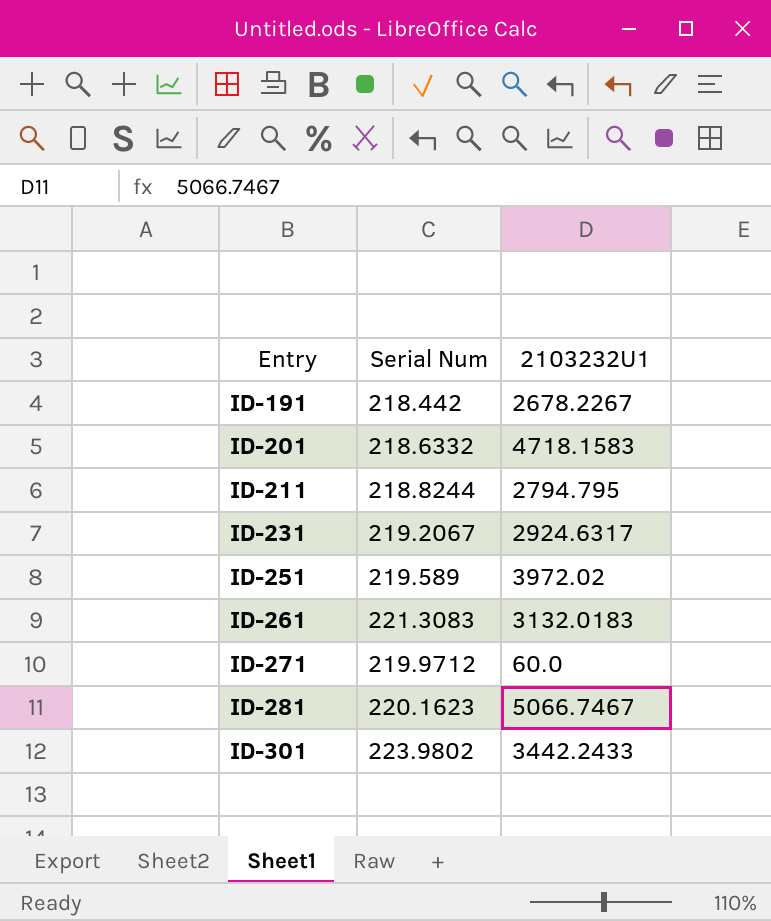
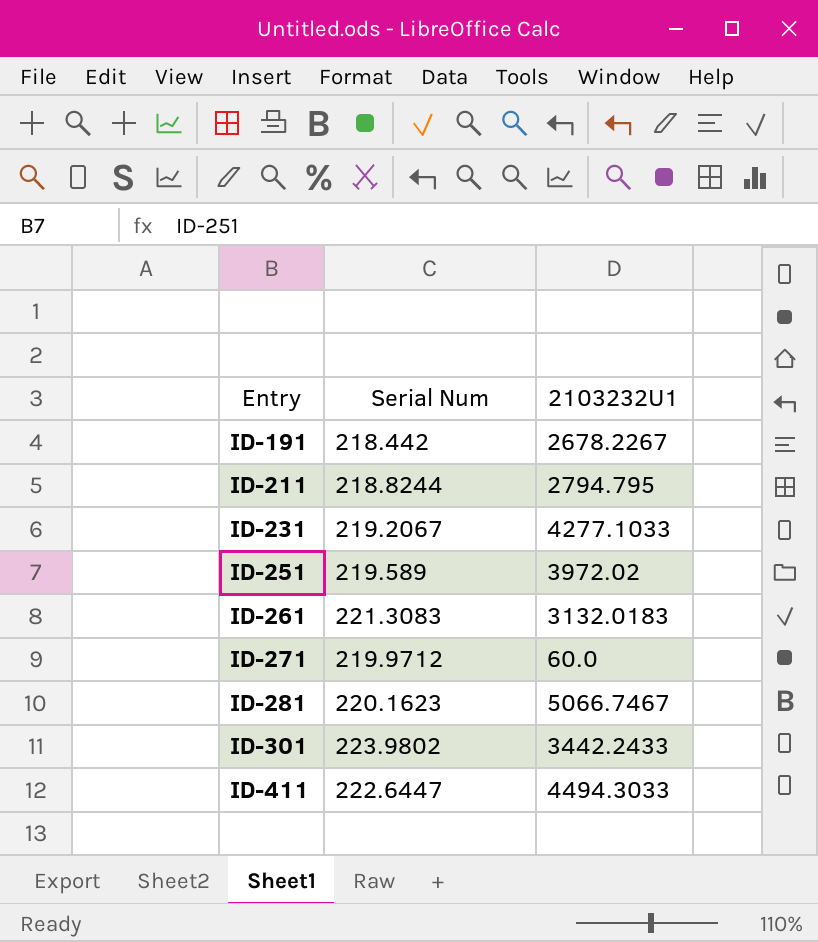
row ID-201: 218.6332 | 4718.1583 -> none
ID-231 | 2103232U1: 2924.6317 -> 4277.1033
row ID-411: none -> 222.6447 | 4494.3033

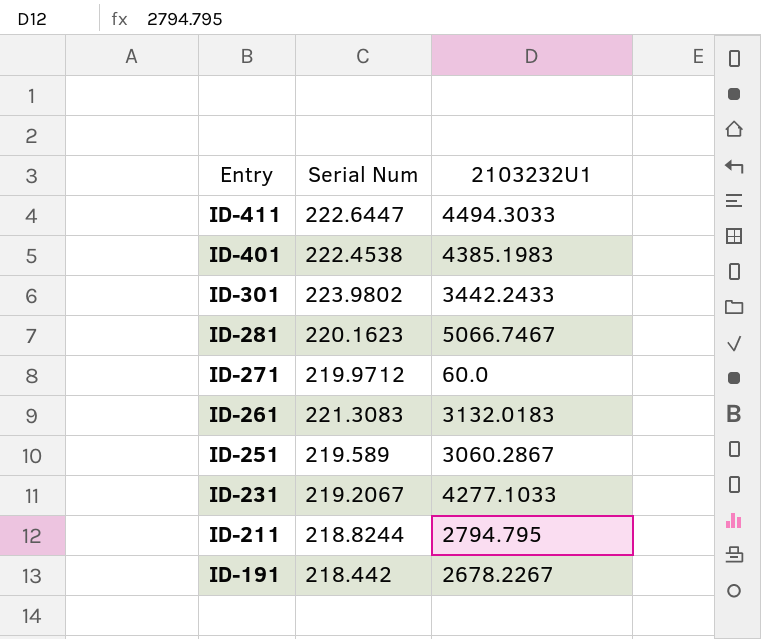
row order: Entry ascending -> Entry descending
row ID-401: none -> 222.4538 | 4385.1983
ID-251 | 2103232U1: 3972.02 -> 3060.2867

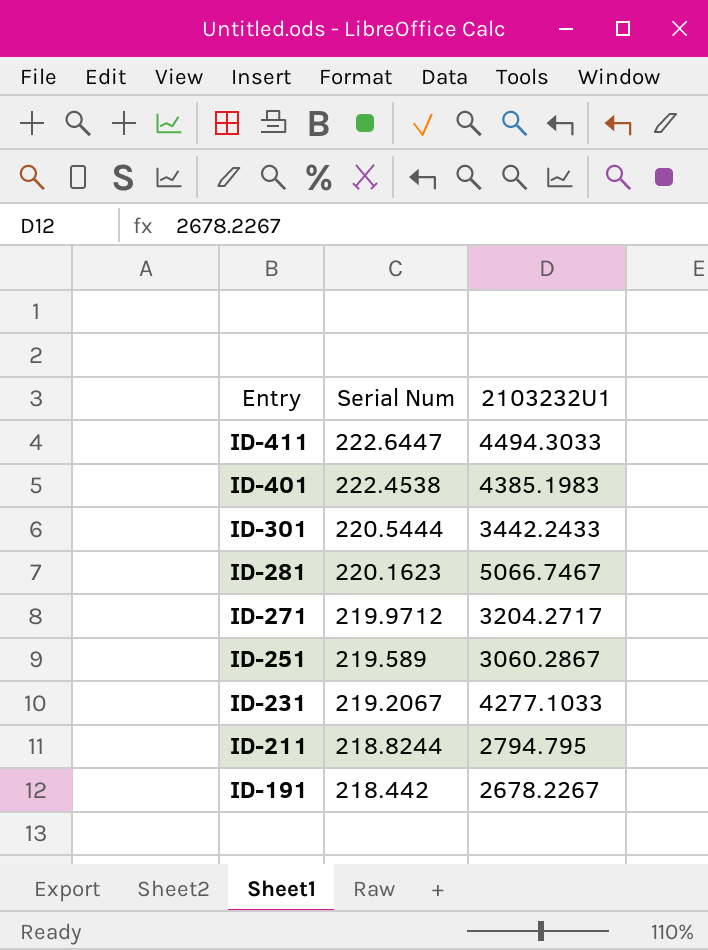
row ID-261: 221.3083 | 3132.0183 -> none
ID-301 | Serial Num: 223.9802 -> 220.5444
ID-271 | 2103232U1: 60.0 -> 3204.2717

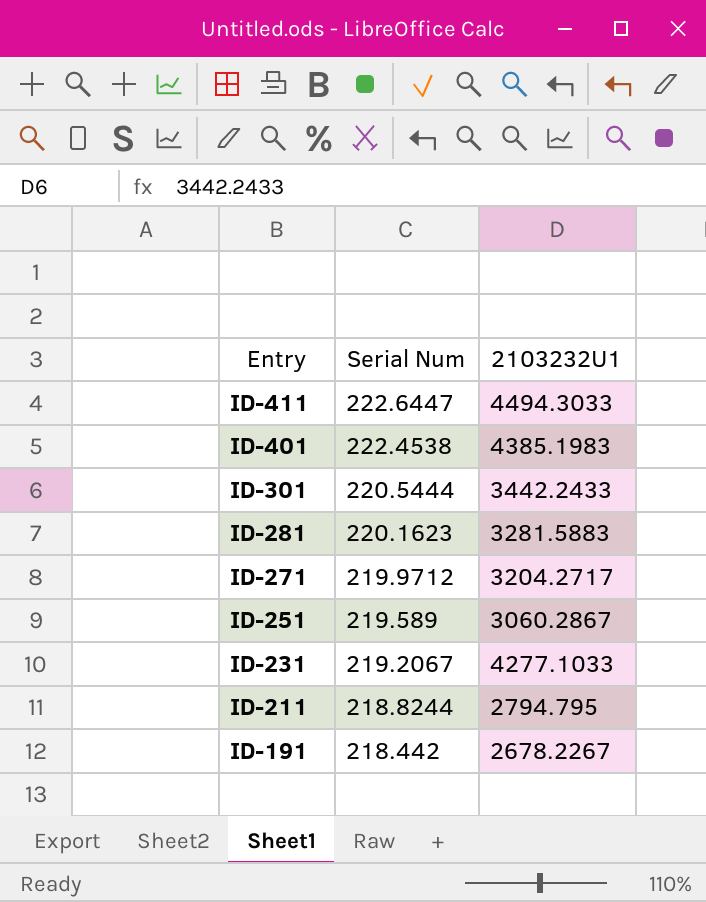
ID-281 | 2103232U1: 5066.7467 -> 3281.5883

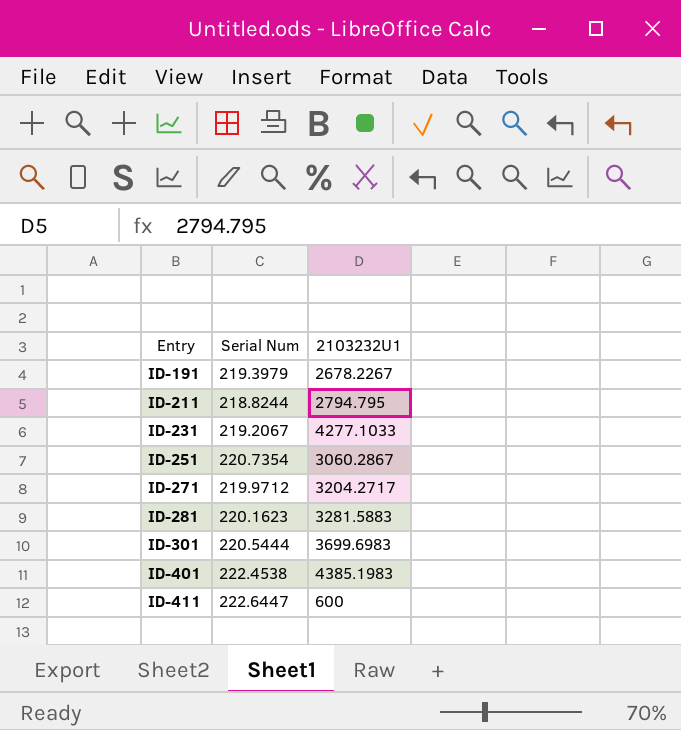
row order: Entry descending -> Entry ascending
ID-191 | Serial Num: 218.442 -> 219.3979
ID-251 | Serial Num: 219.589 -> 220.7354
ID-301 | 2103232U1: 3442.2433 -> 3699.6983
ID-411 | 2103232U1: 4494.3033 -> 600

